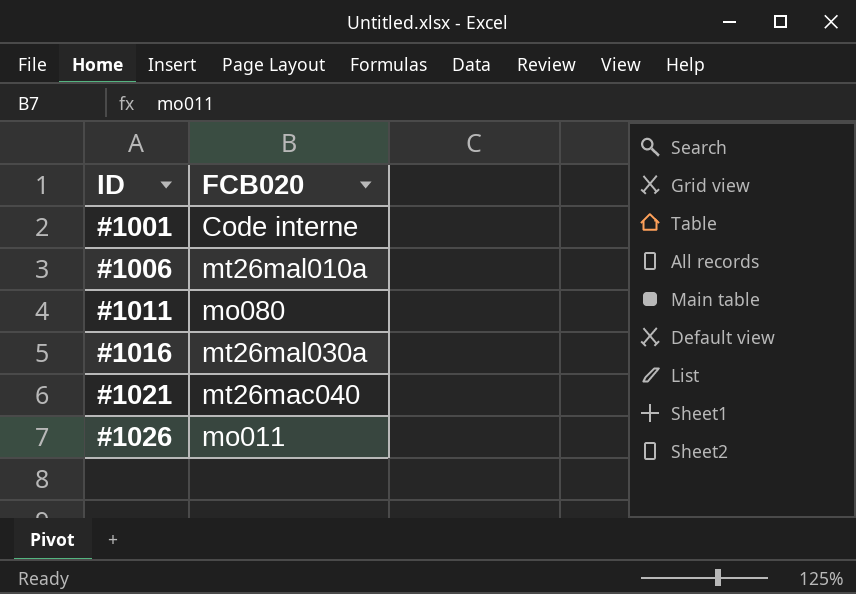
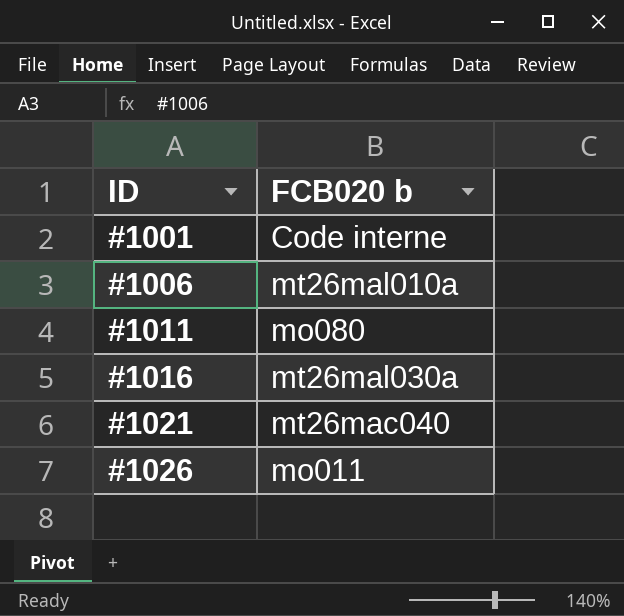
column name: FCB020 -> FCB020 b

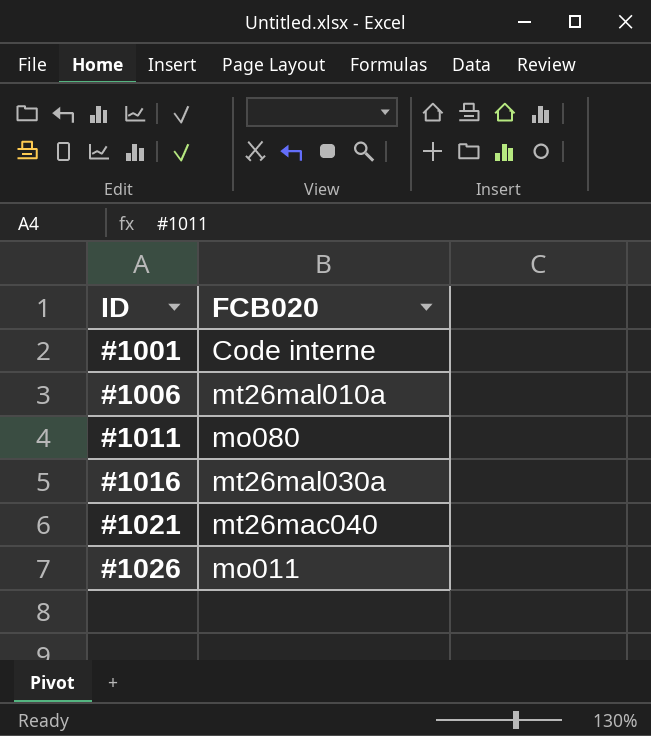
column name: FCB020 b -> FCB020

